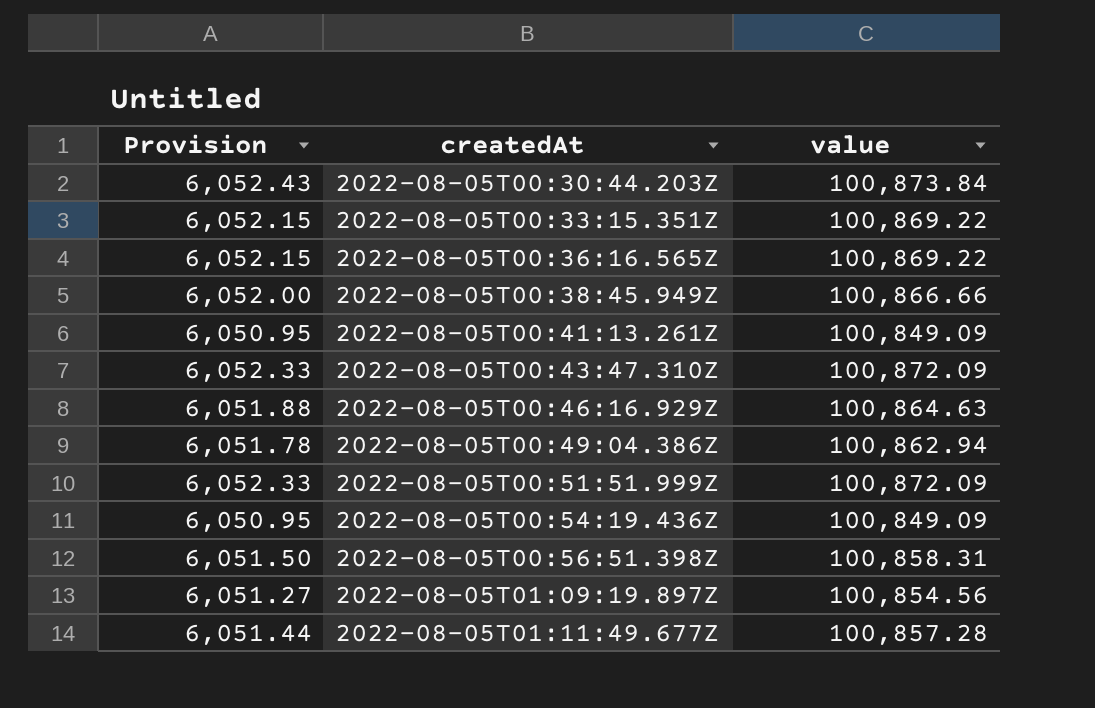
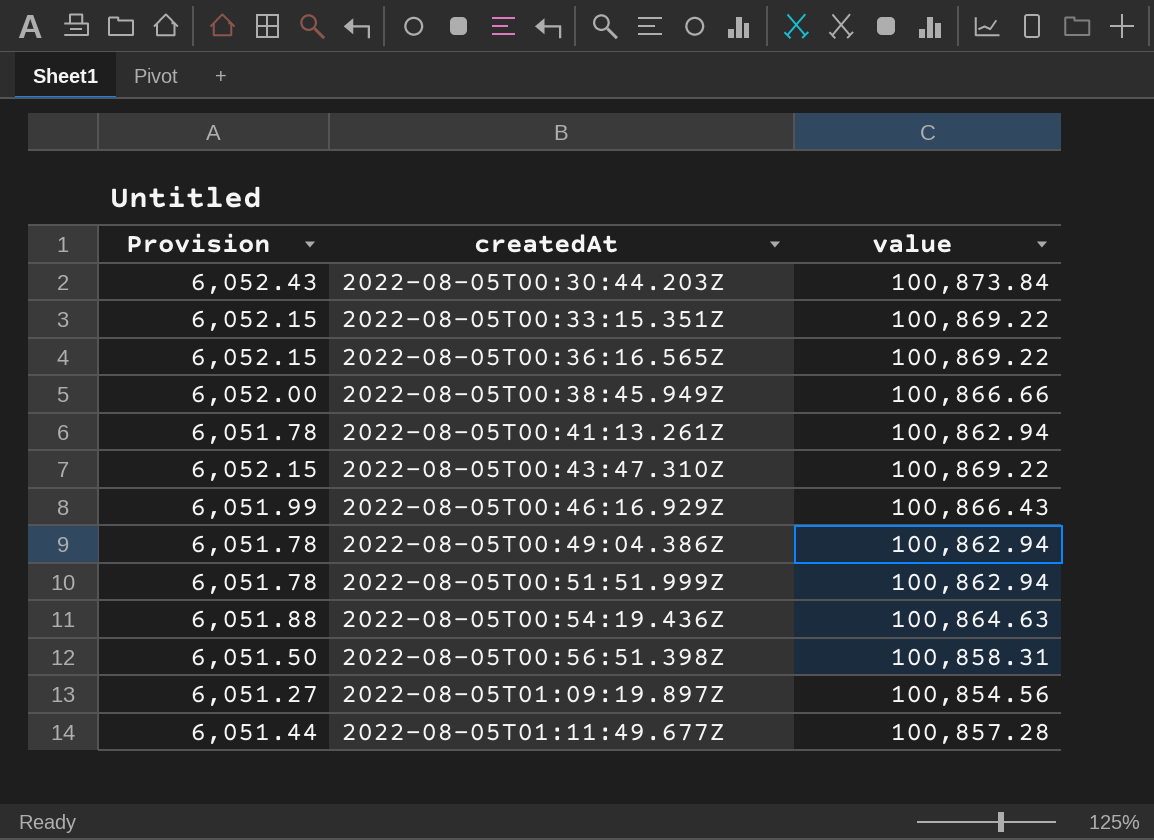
2022-08-05T00:41:13.261Z | Provision: 6,050.95 -> 6,051.78
2022-08-05T00:41:13.261Z | value: 100,849.09 -> 100,862.94
2022-08-05T00:43:47.310Z | Provision: 6,052.33 -> 6,052.15
2022-08-05T00:43:47.310Z | value: 100,872.09 -> 100,869.22
2022-08-05T00:46:16.929Z | Provision: 6,051.88 -> 6,051.99
2022-08-05T00:46:16.929Z | value: 100,864.63 -> 100,866.43
2022-08-05T00:51:51.999Z | Provision: 6,052.33 -> 6,051.78
2022-08-05T00:51:51.999Z | value: 100,872.09 -> 100,862.94
2022-08-05T00:54:19.436Z | Provision: 6,050.95 -> 6,051.88
2022-08-05T00:54:19.436Z | value: 100,849.09 -> 100,864.63

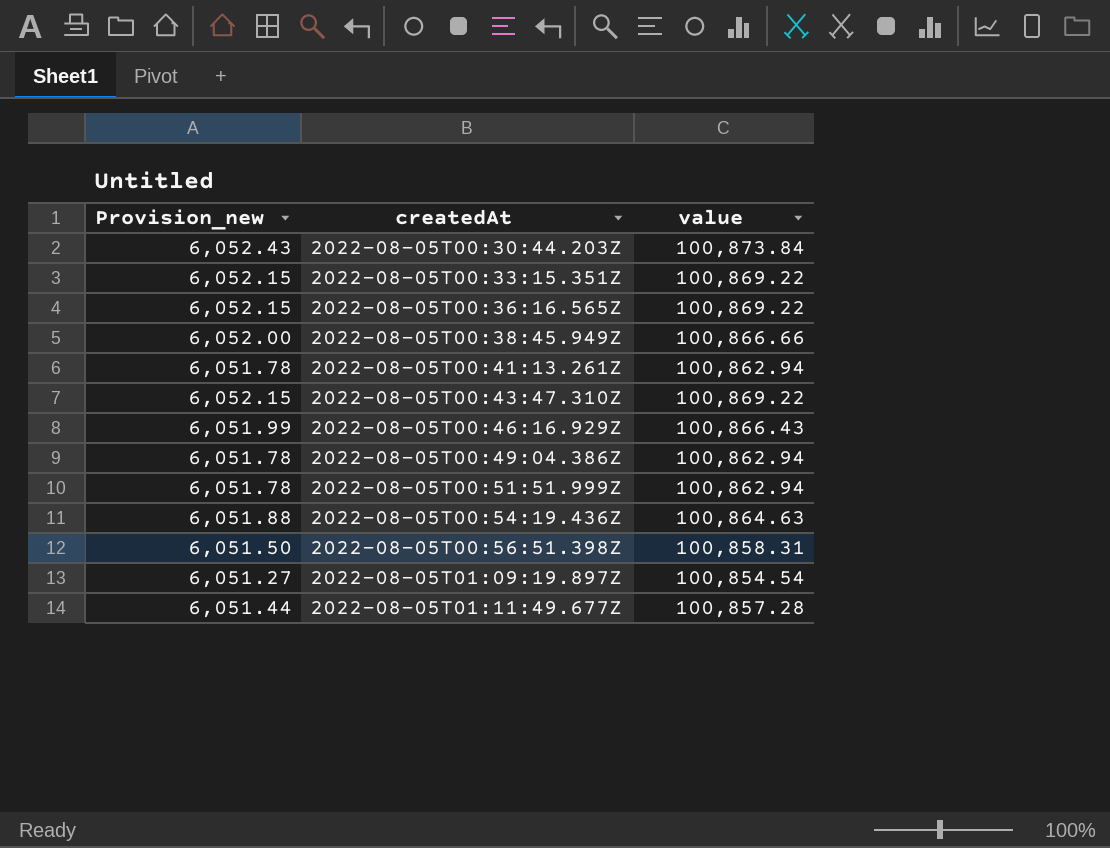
column name: Provision -> Provision_new
2022-08-05T01:09:19.897Z | value: 100,854.56 -> 100,854.54

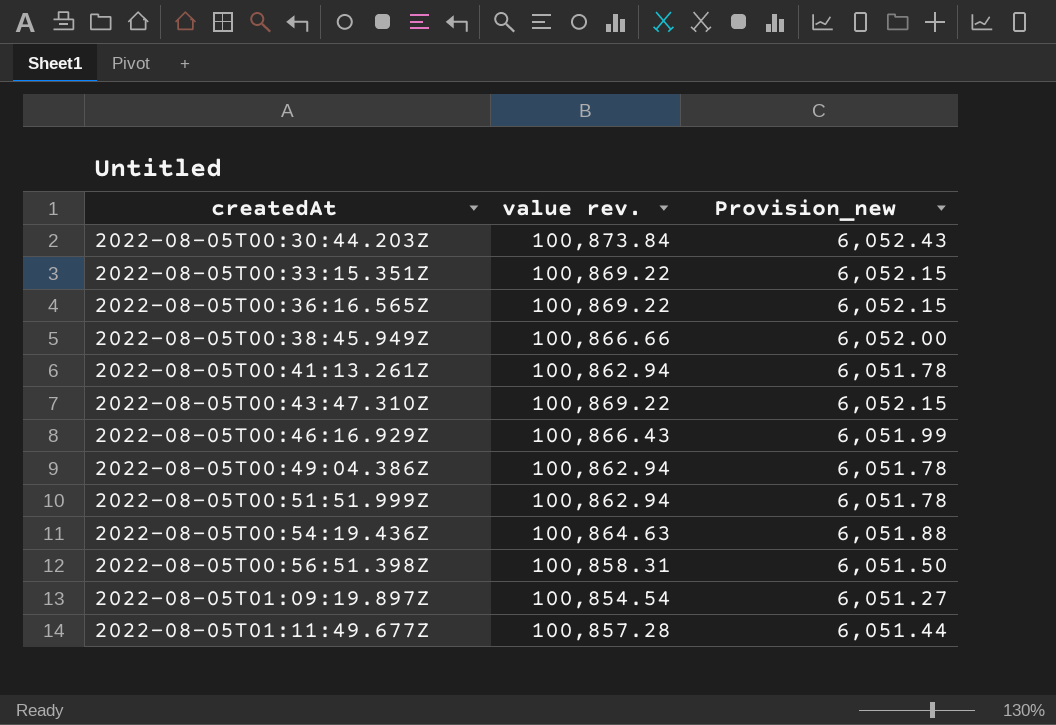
column name: value -> value rev.
column Provision_new | position: 1 -> 3

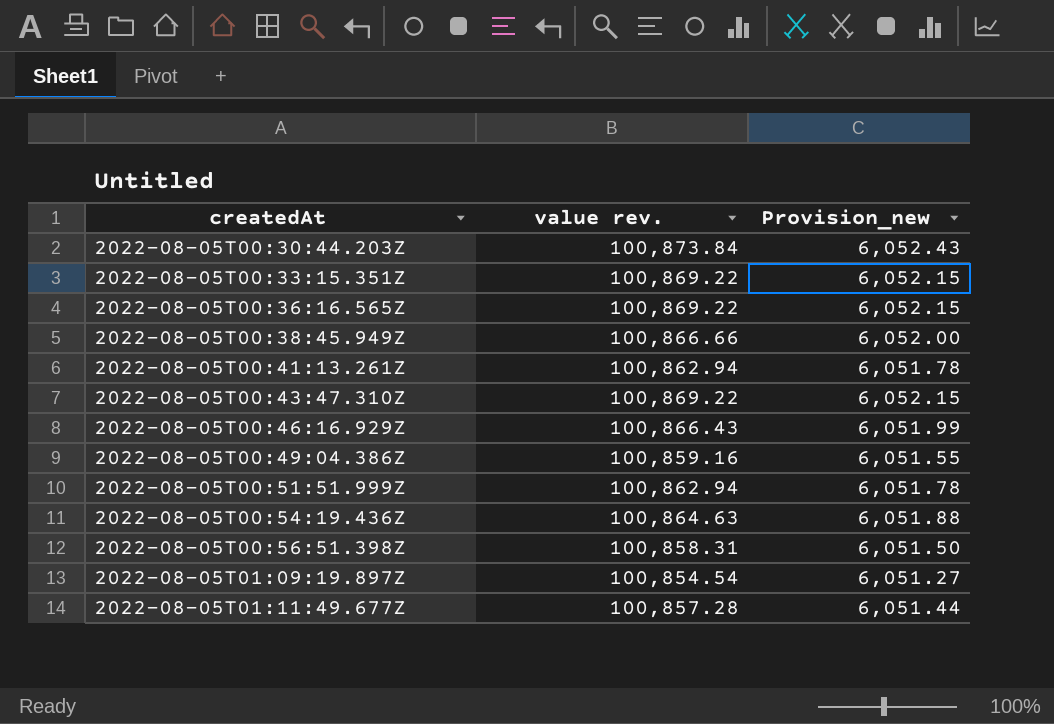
2022-08-05T00:49:04.386Z | value rev.: 100,862.94 -> 100,859.16
2022-08-05T00:49:04.386Z | Provision_new: 6,051.78 -> 6,051.55

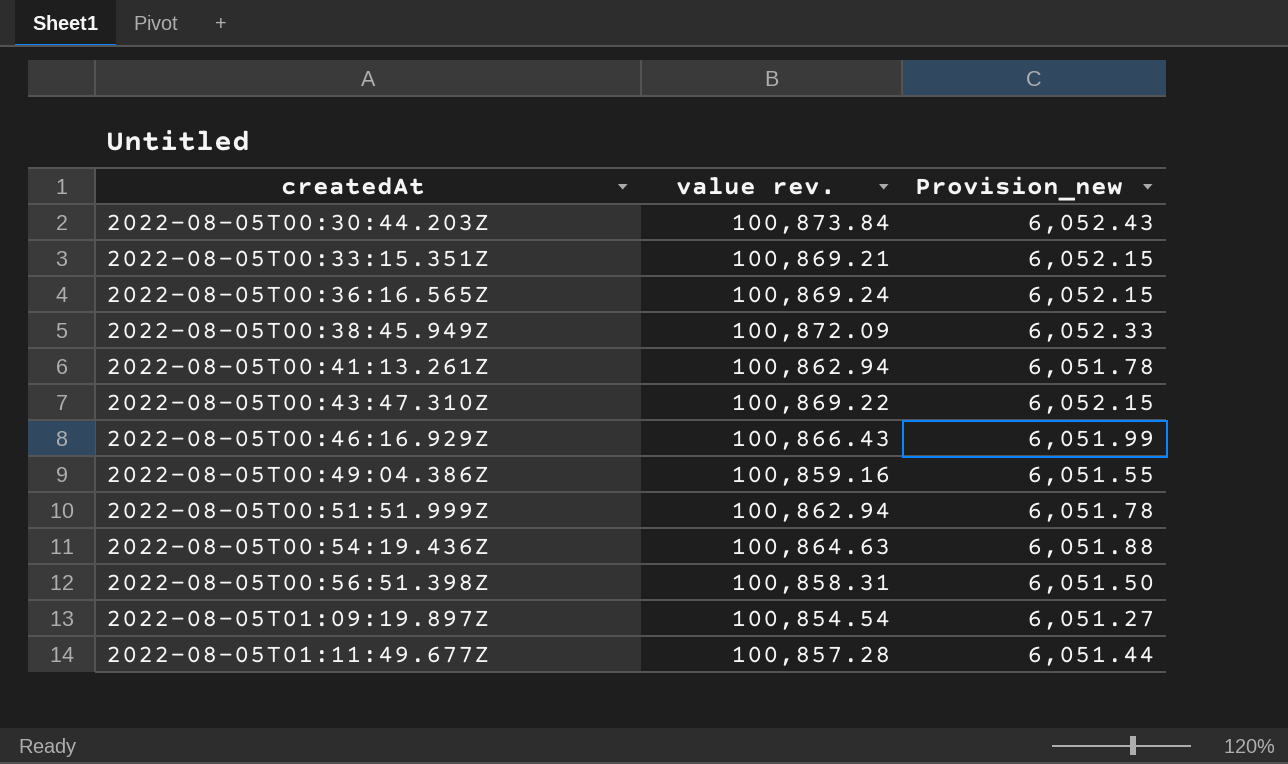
2022-08-05T00:33:15.351Z | value rev.: 100,869.22 -> 100,869.21
2022-08-05T00:36:16.565Z | value rev.: 100,869.22 -> 100,869.24
2022-08-05T00:38:45.949Z | value rev.: 100,866.66 -> 100,872.09
2022-08-05T00:38:45.949Z | Provision_new: 6,052.00 -> 6,052.33

